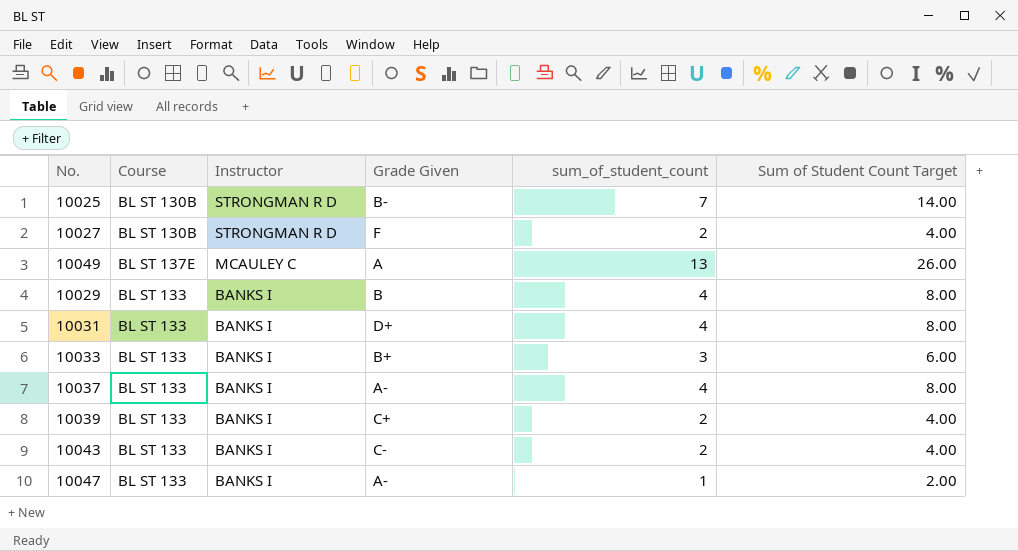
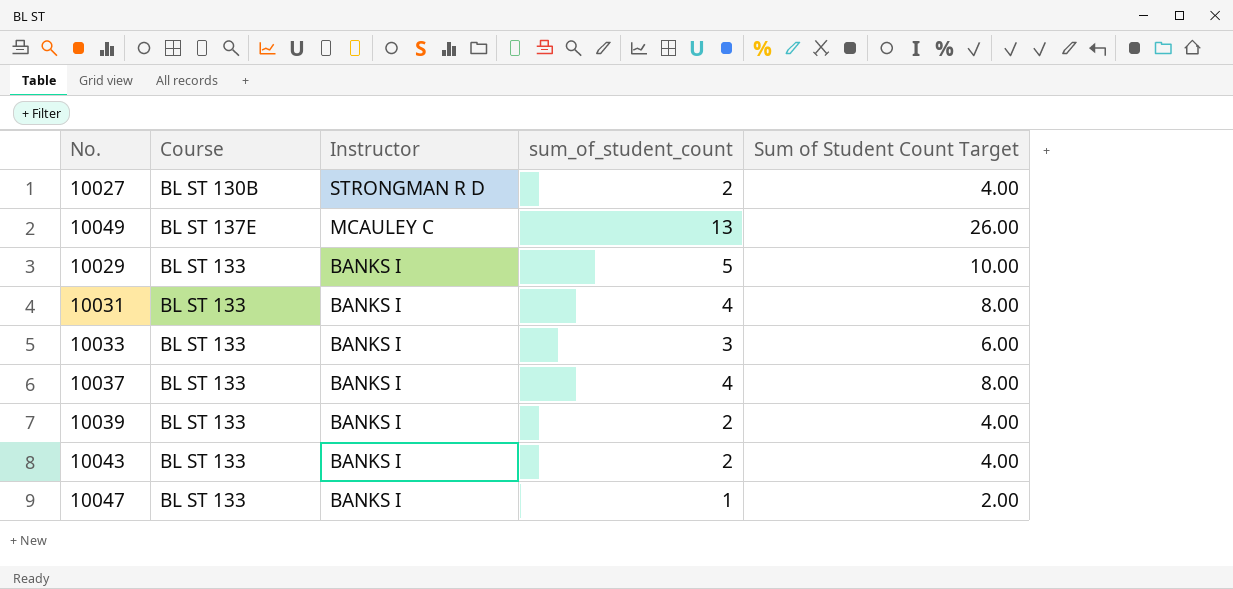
column Grade Given | position: 4 -> none
row 10025: BL ST 130B | STRONGMAN R D | B- | 7 | 14.00 -> none
10029 | sum_of_student_count: 4 -> 5
10029 | Sum of Student Count Target: 8.00 -> 10.00

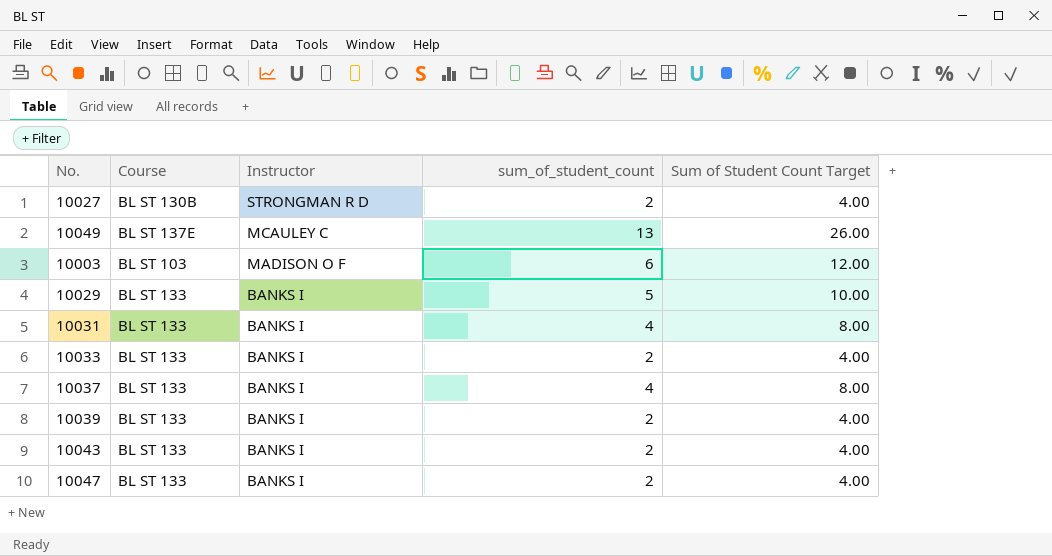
row 10003: none -> BL ST 103 | MADISON O F | 6 | 12.00
10033 | sum_of_student_count: 3 -> 2
10033 | Sum of Student Count Target: 6.00 -> 4.00
10047 | sum_of_student_count: 1 -> 2
10047 | Sum of Student Count Target: 2.00 -> 4.00

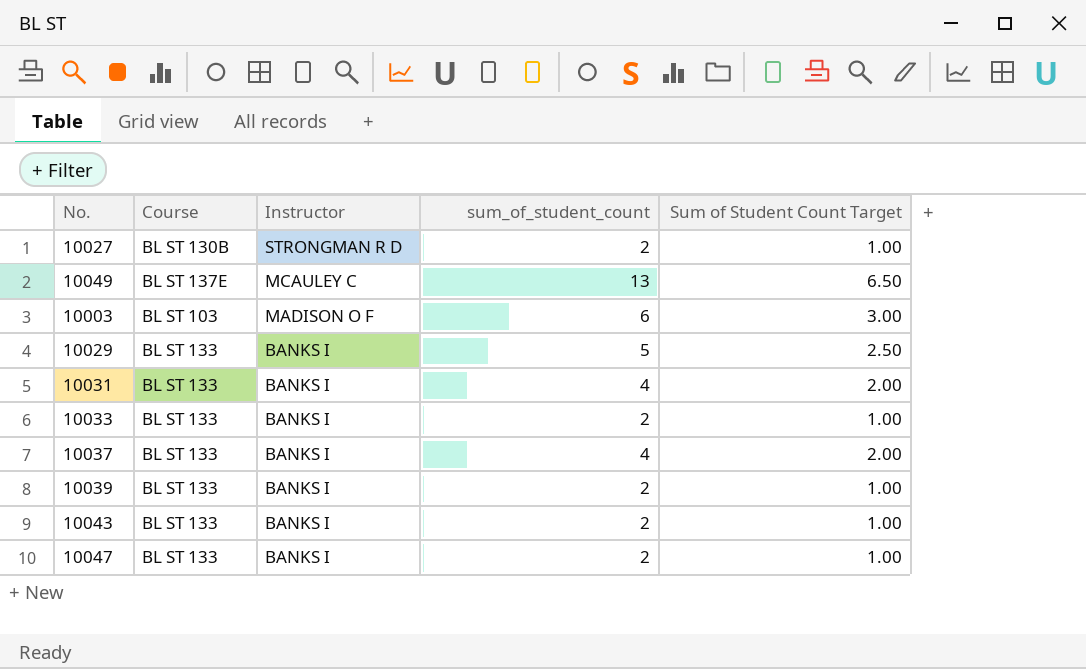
column Sum of Student Count Target | formula: [sum_of_student_count] * 2 -> [sum_of_student_count] * 0.5

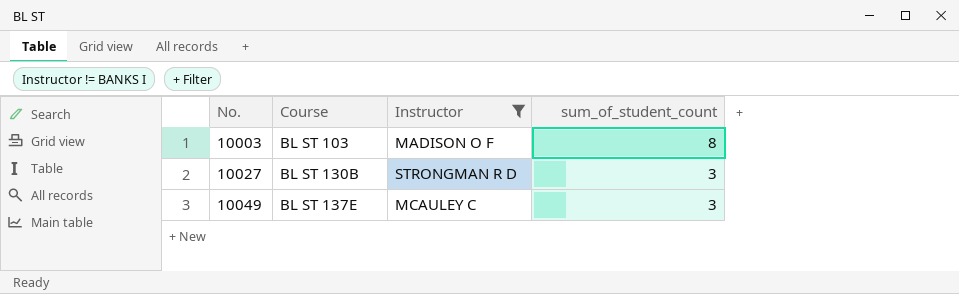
filter: none -> Instructor != BANKS I
row order: Instructor descending -> No. ascending
column Sum of Student Count Target | formula: [sum_of_student_count] * 0.5 -> none
10003 | sum_of_student_count: 6 -> 8
10027 | sum_of_student_count: 2 -> 3
10049 | sum_of_student_count: 13 -> 3

